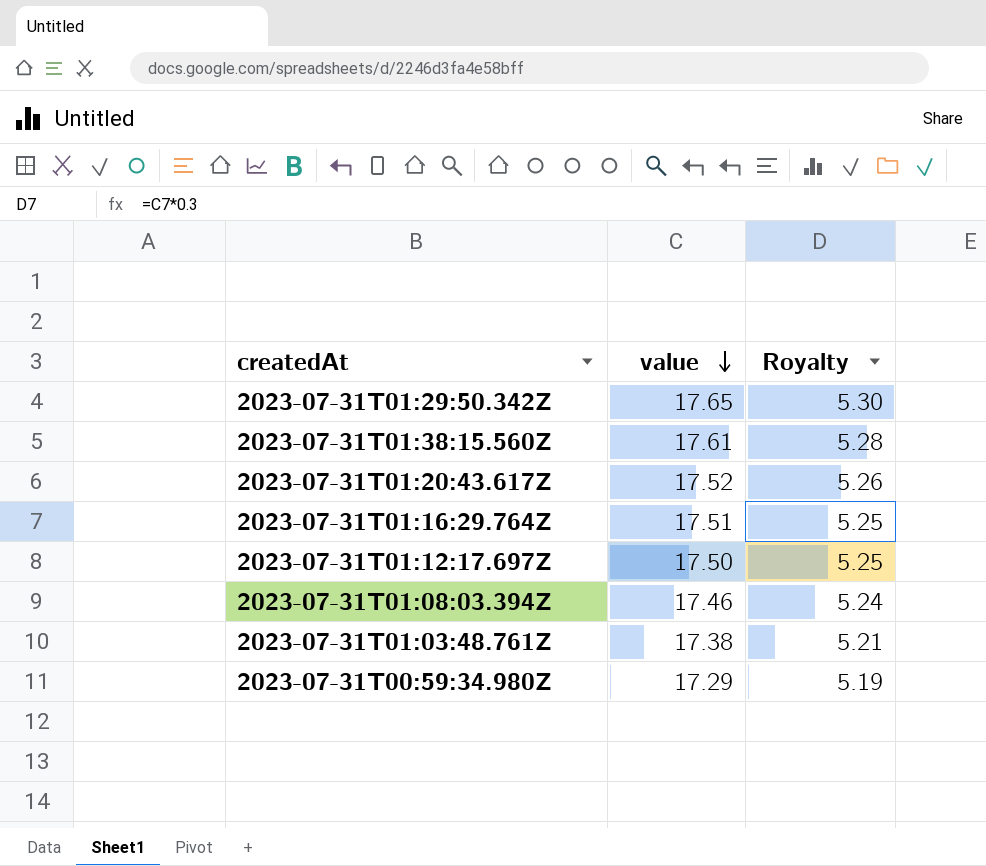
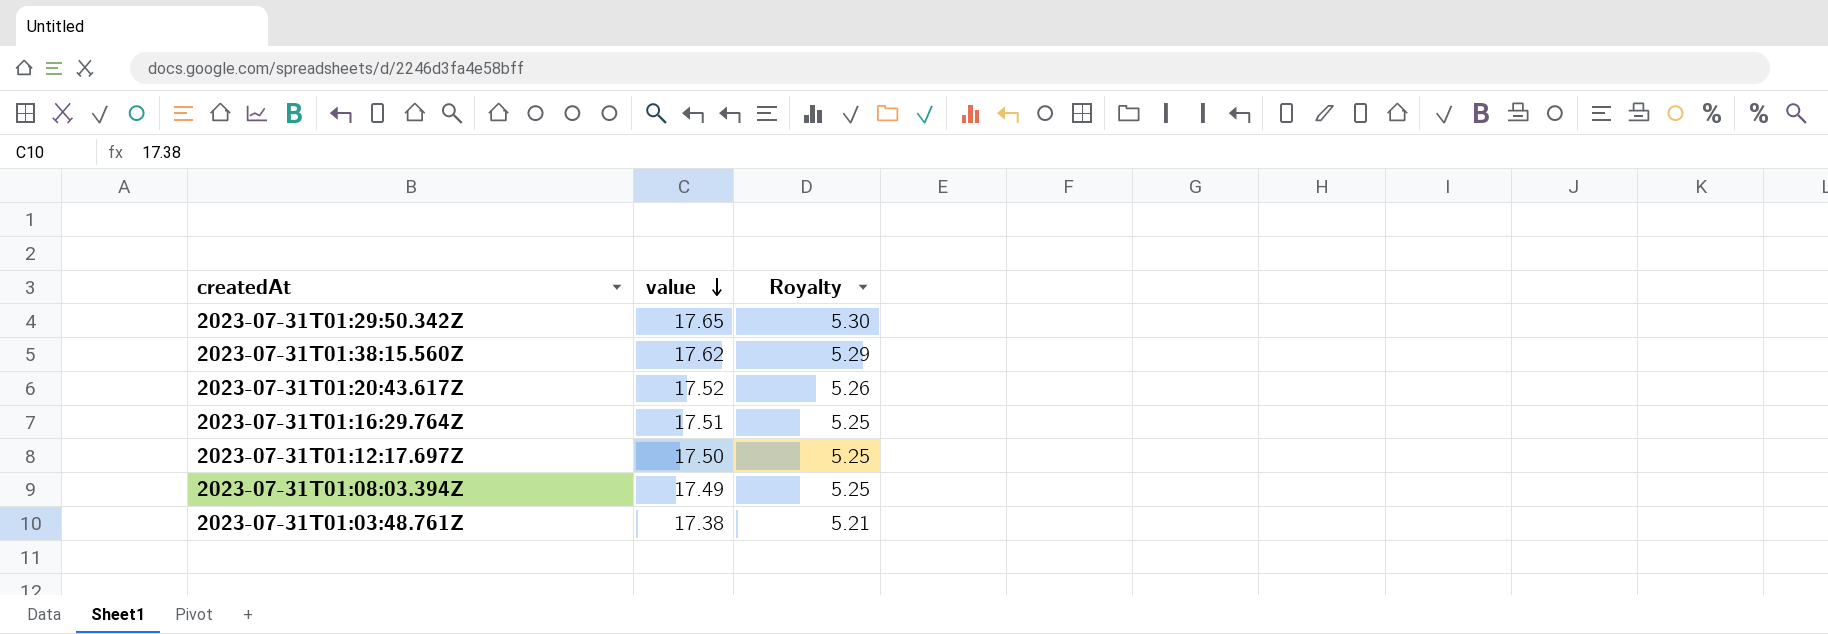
row 2023-07-31T00:59:34.980Z: 17.29 | 5.19 -> none
2023-07-31T01:38:15.560Z | value: 17.61 -> 17.62
2023-07-31T01:38:15.560Z | Royalty: 5.28 -> 5.29
2023-07-31T01:08:03.394Z | value: 17.46 -> 17.49
2023-07-31T01:08:03.394Z | Royalty: 5.24 -> 5.25

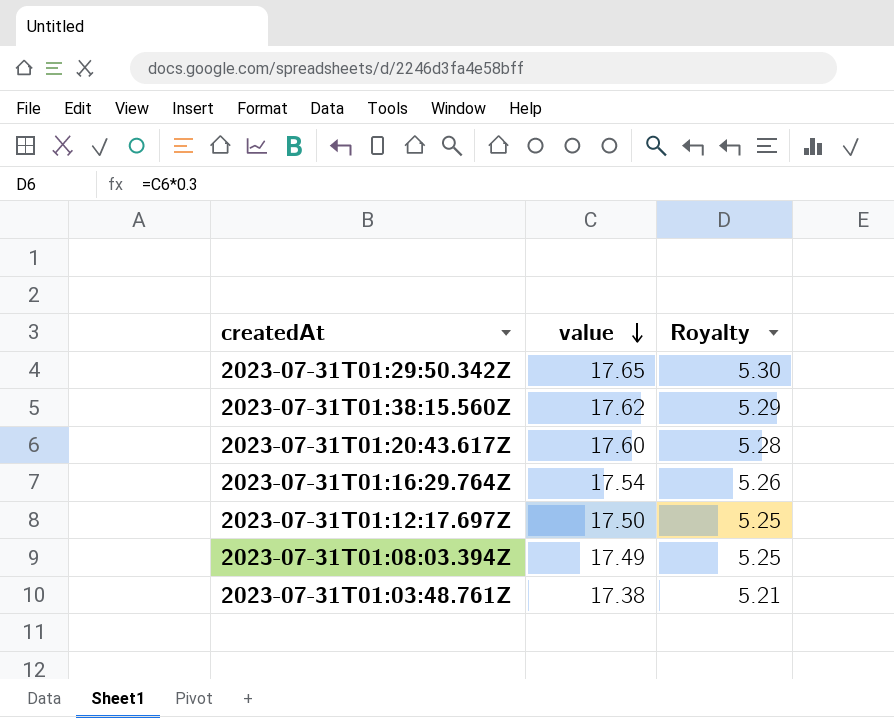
2023-07-31T01:20:43.617Z | value: 17.52 -> 17.60
2023-07-31T01:20:43.617Z | Royalty: 5.26 -> 5.28
2023-07-31T01:16:29.764Z | value: 17.51 -> 17.54
2023-07-31T01:16:29.764Z | Royalty: 5.25 -> 5.26

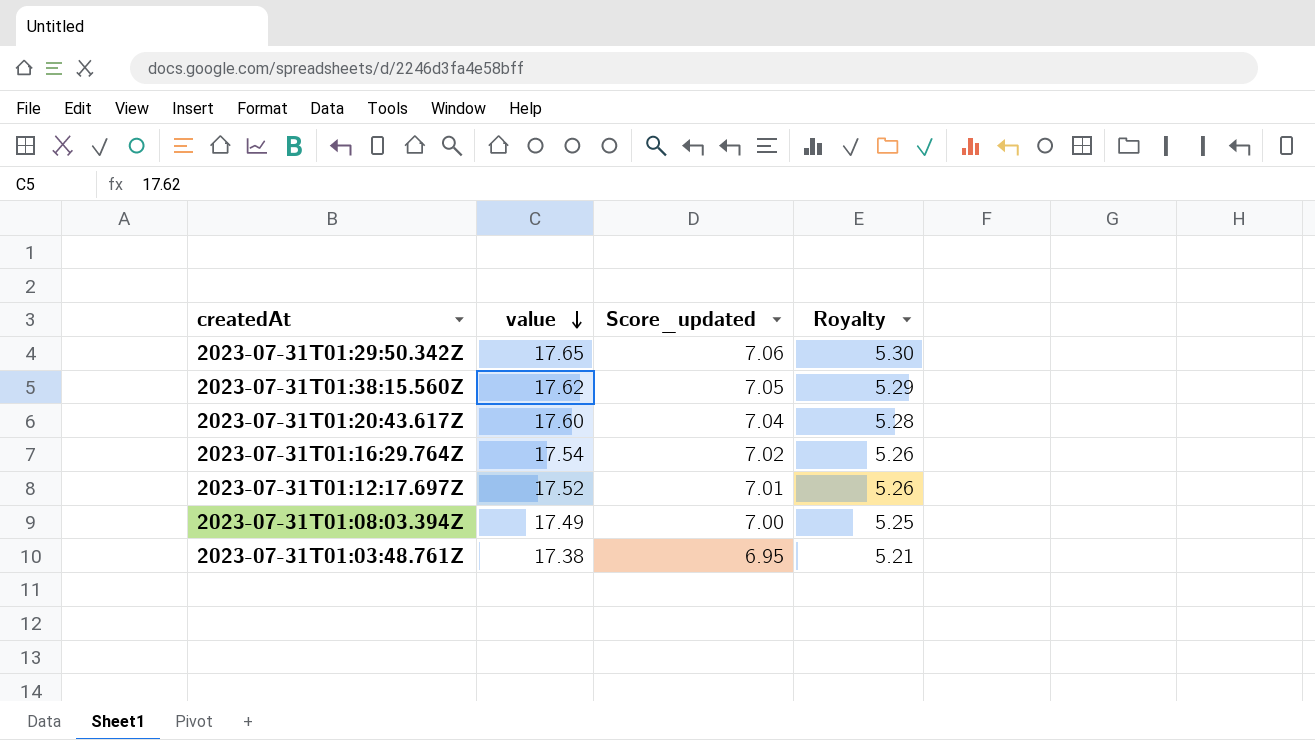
column Score_updated | formula: none -> [value] * 0.4
2023-07-31T01:12:17.697Z | value: 17.50 -> 17.52
2023-07-31T01:12:17.697Z | Royalty: 5.25 -> 5.26

